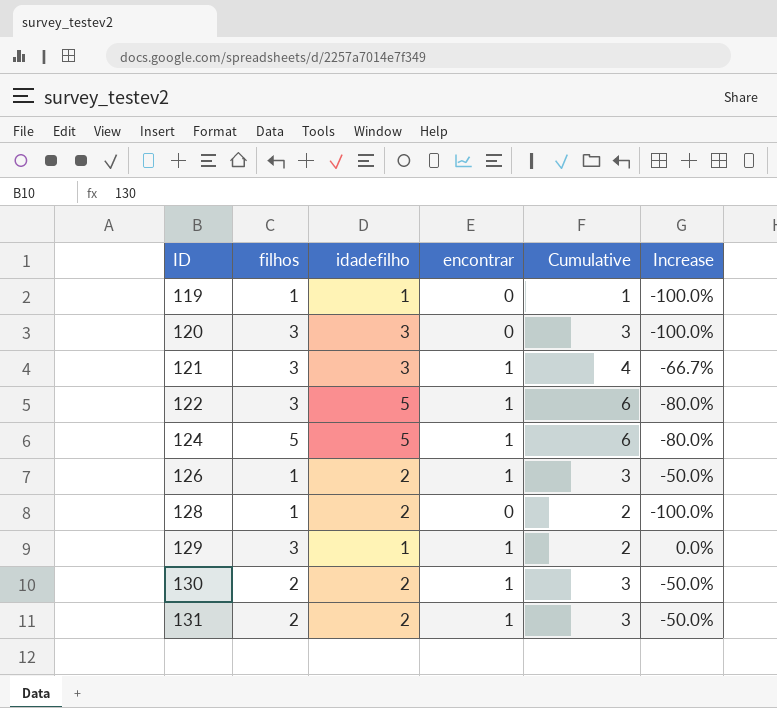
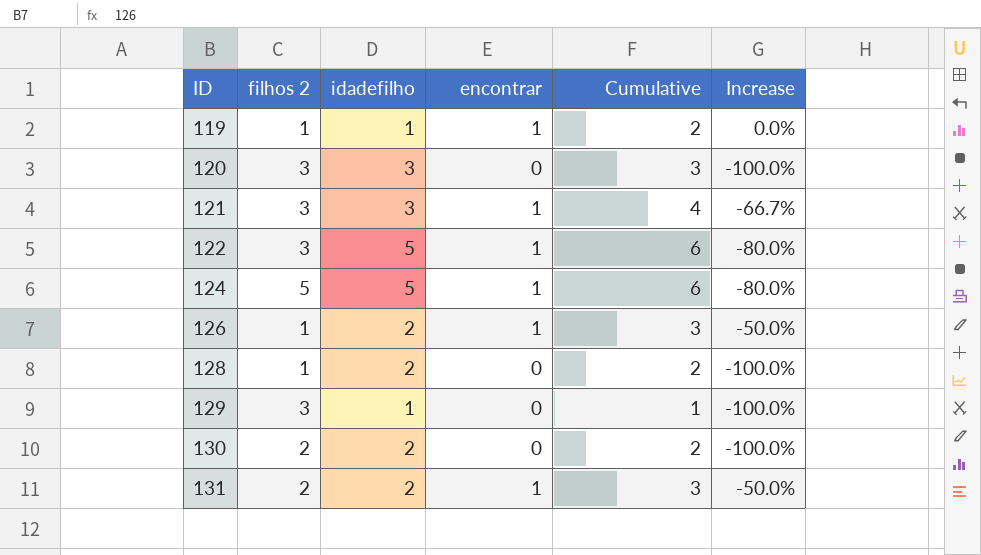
column name: filhos -> filhos 2
119 | encontrar: 0 -> 1
119 | Cumulative: 1 -> 2
119 | Increase: -100.0% -> 0.0%
129 | encontrar: 1 -> 0
129 | Cumulative: 2 -> 1
129 | Increase: 0.0% -> -100.0%
130 | encontrar: 1 -> 0
130 | Cumulative: 3 -> 2
130 | Increase: -50.0% -> -100.0%

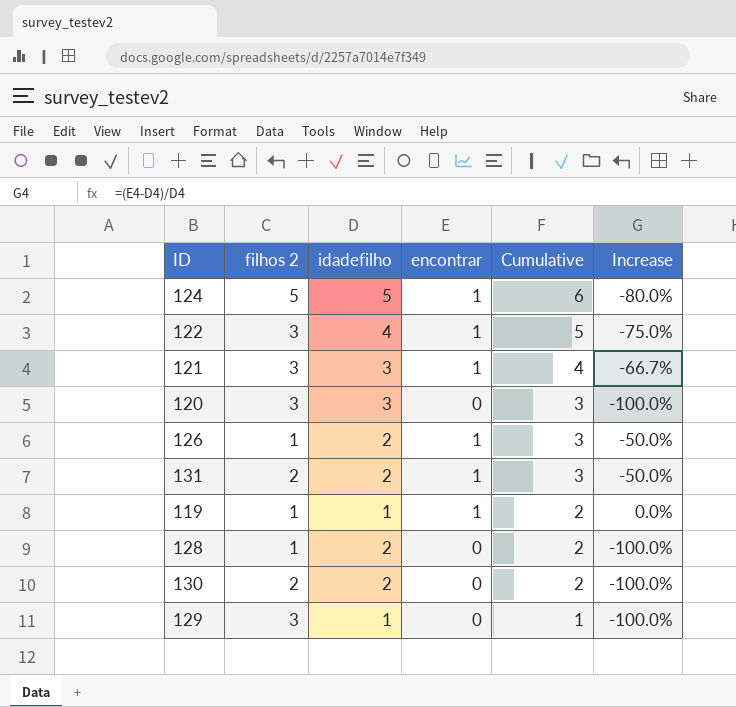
row order: ID ascending -> Cumulative descending
122 | idadefilho: 5 -> 4
122 | Cumulative: 6 -> 5
122 | Increase: -80.0% -> -75.0%

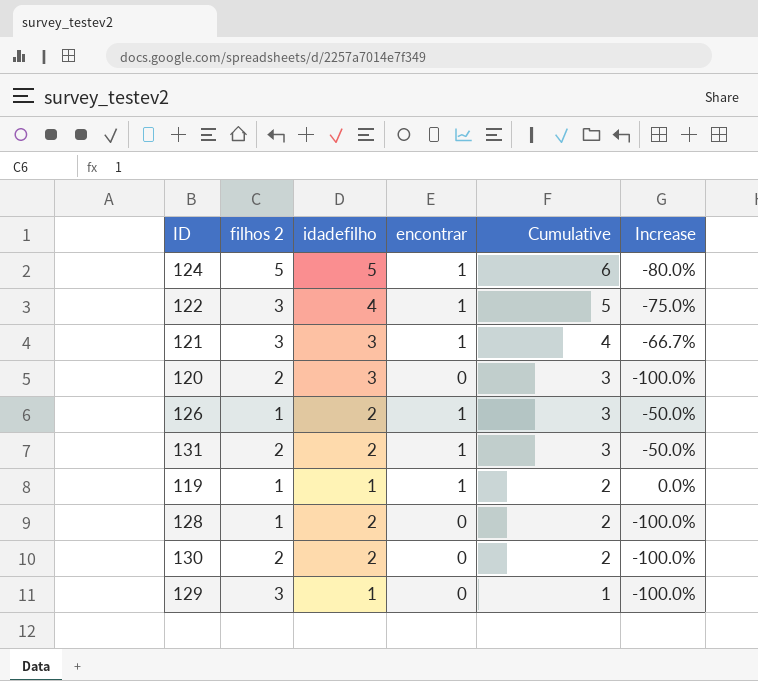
120 | filhos 2: 3 -> 2

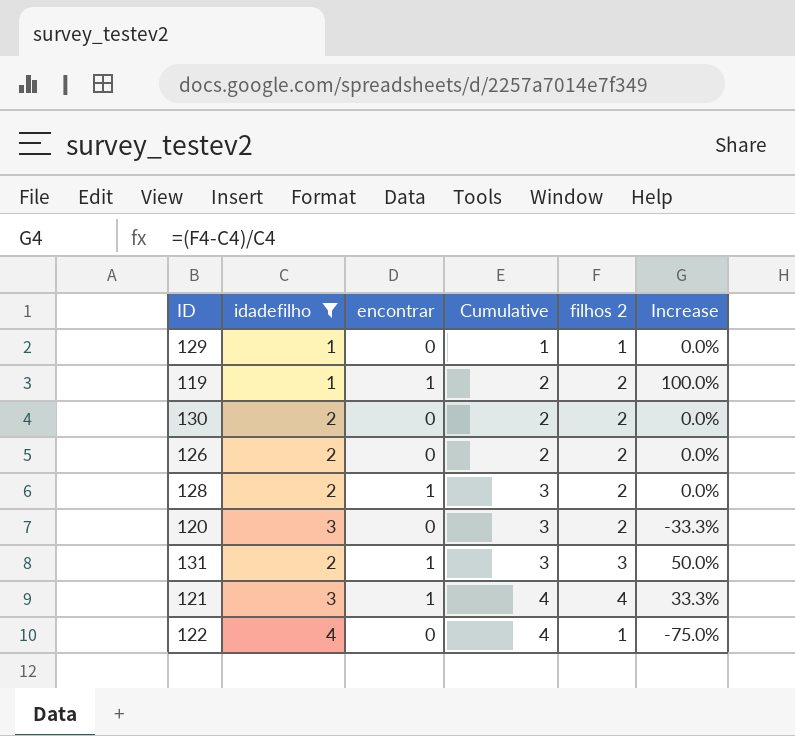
filter: none -> idadefilho != 5
row order: Cumulative descending -> Cumulative ascending
column filhos 2 | position: 2 -> 5
column Increase | formula: ([encontrar] - [idadefilho]) / [idadefilho] -> ([filhos 2] - [idadefilho]) / [idadefilho]
129 | filhos 2: 3 -> 1
119 | filhos 2: 1 -> 2
126 | encontrar: 1 -> 0
126 | Cumulative: 3 -> 2
126 | filhos 2: 1 -> 2
128 | encontrar: 0 -> 1
128 | Cumulative: 2 -> 3
128 | filhos 2: 1 -> 2
131 | filhos 2: 2 -> 3
121 | filhos 2: 3 -> 4
122 | encontrar: 1 -> 0
122 | Cumulative: 5 -> 4
122 | filhos 2: 3 -> 1

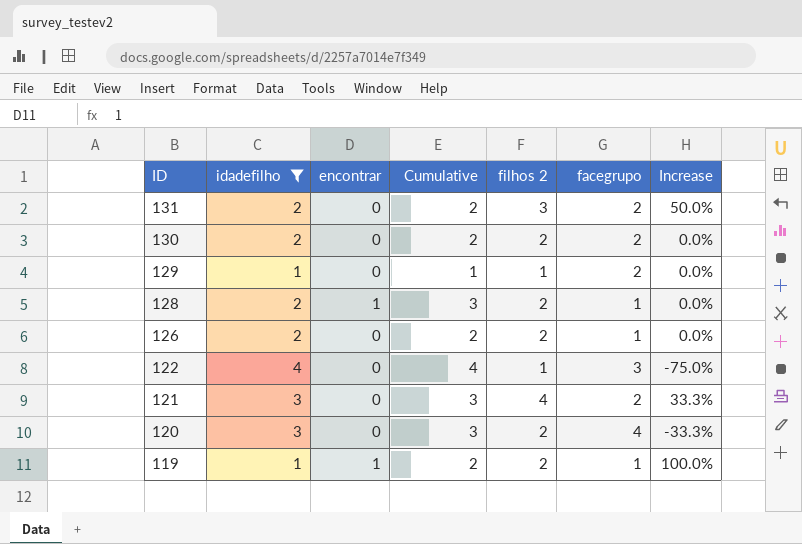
row order: Cumulative ascending -> ID descending
column facegrupo | position: none -> 6
131 | encontrar: 1 -> 0
131 | Cumulative: 3 -> 2
121 | encontrar: 1 -> 0
121 | Cumulative: 4 -> 3

